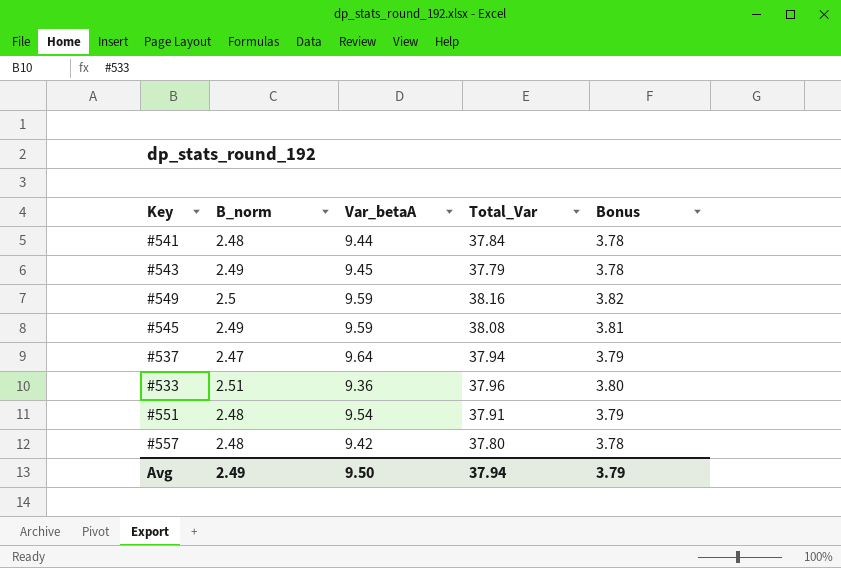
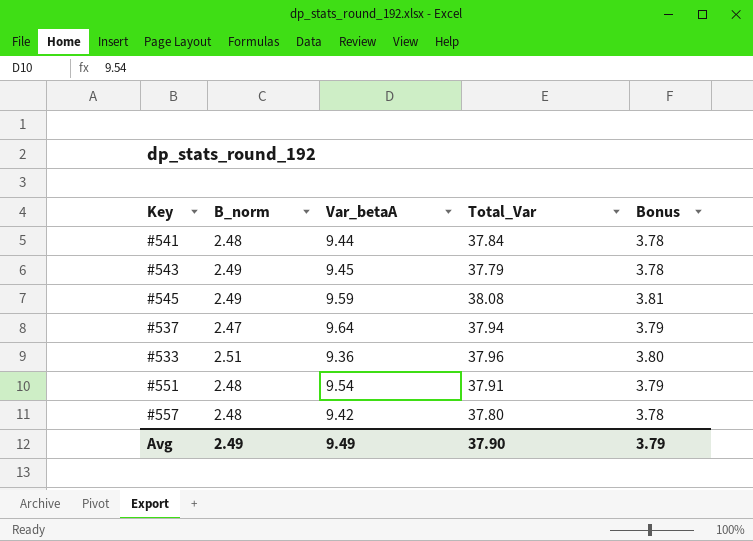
row #549: 2.5 | 9.59 | 38.16 | 3.82 -> none
Avg | Var_betaA: 9.50 -> 9.49
Avg | Total_Var: 37.94 -> 37.90

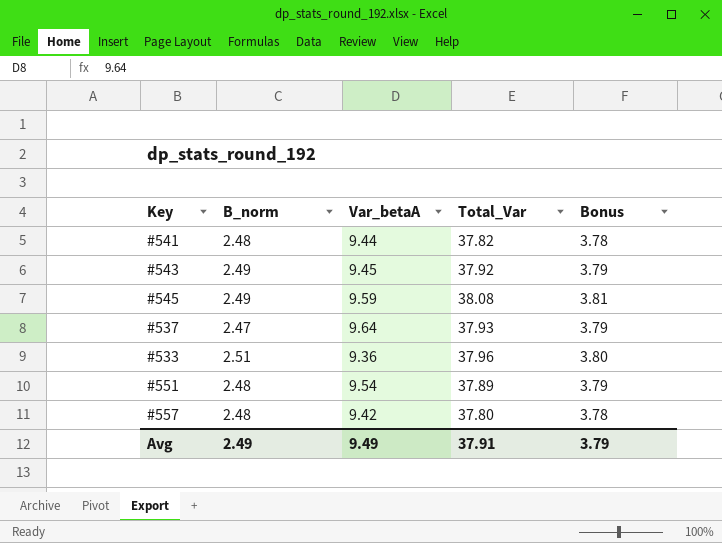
#541 | Total_Var: 37.84 -> 37.82
#543 | Total_Var: 37.79 -> 37.92
#543 | Bonus: 3.78 -> 3.79
#537 | Total_Var: 37.94 -> 37.93
#551 | Total_Var: 37.91 -> 37.89
Avg | Total_Var: 37.90 -> 37.91

